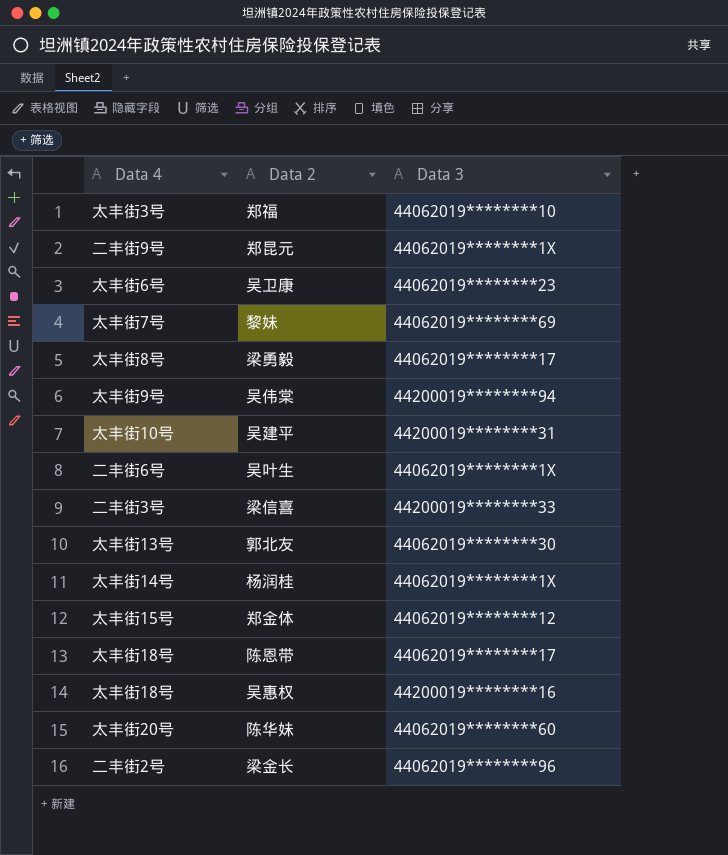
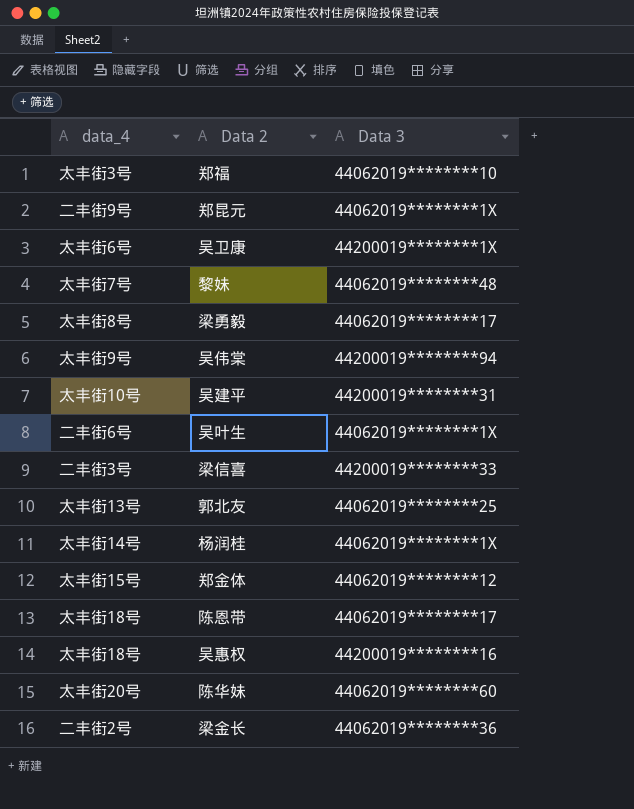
column name: Data 4 -> data_4
吴卫康 | Data 3: 44062019********23 -> 44200019********1X
黎妹 | Data 3: 44062019********69 -> 44062019********48
郭北友 | Data 3: 44062019********30 -> 44062019********25
梁金长 | Data 3: 44062019********96 -> 44062019********36

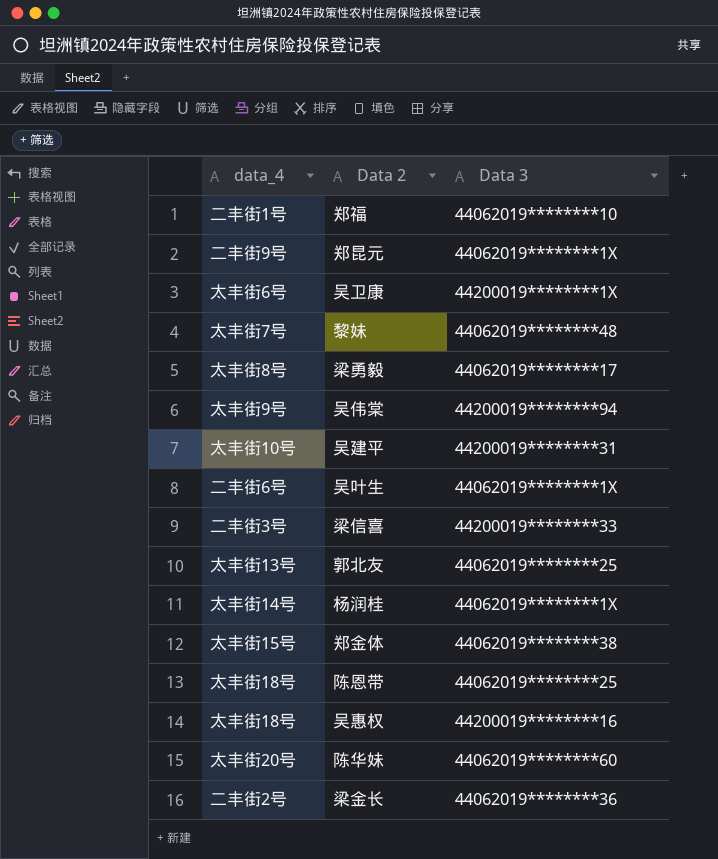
郑福 | data_4: 太丰街3号 -> 二丰街1号
郑金体 | Data 3: 44062019********12 -> 44062019********38
陈恩带 | Data 3: 44062019********17 -> 44062019********25

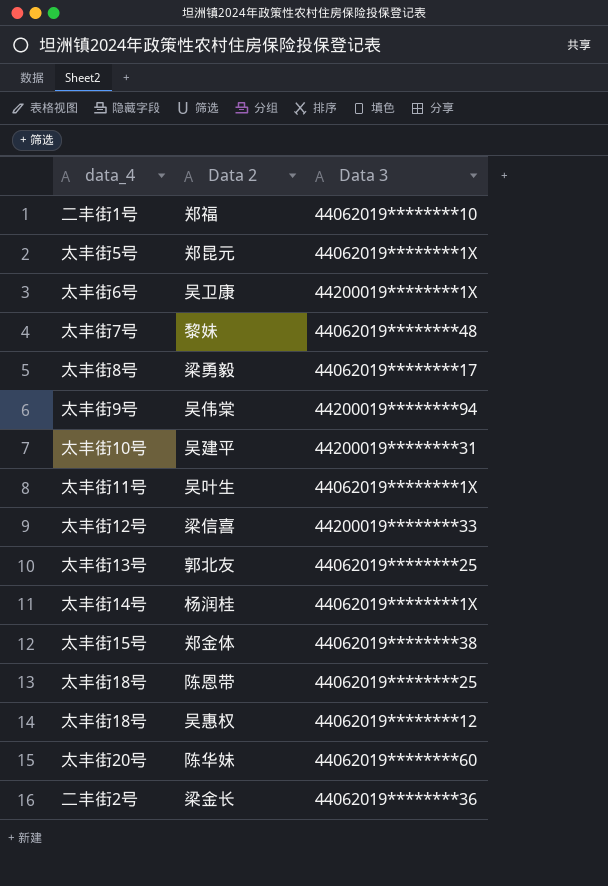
郑昆元 | data_4: 二丰街9号 -> 太丰街5号
吴叶生 | data_4: 二丰街6号 -> 太丰街11号
梁信喜 | data_4: 二丰街3号 -> 太丰街12号
吴惠权 | Data 3: 44200019********16 -> 44062019********12

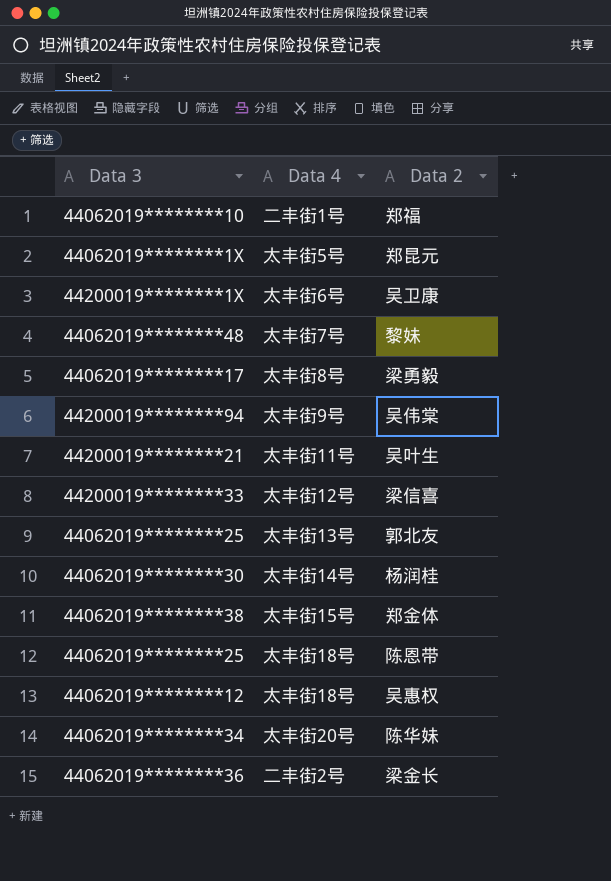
column Data 3 | position: 3 -> 1
column name: data_4 -> Data 4
row 吴建平: 太丰街10号 | 44200019********31 -> none
吴叶生 | Data 3: 44062019********1X -> 44200019********21
杨润桂 | Data 3: 44062019********1X -> 44062019********30
陈华妹 | Data 3: 44062019********60 -> 44062019********34

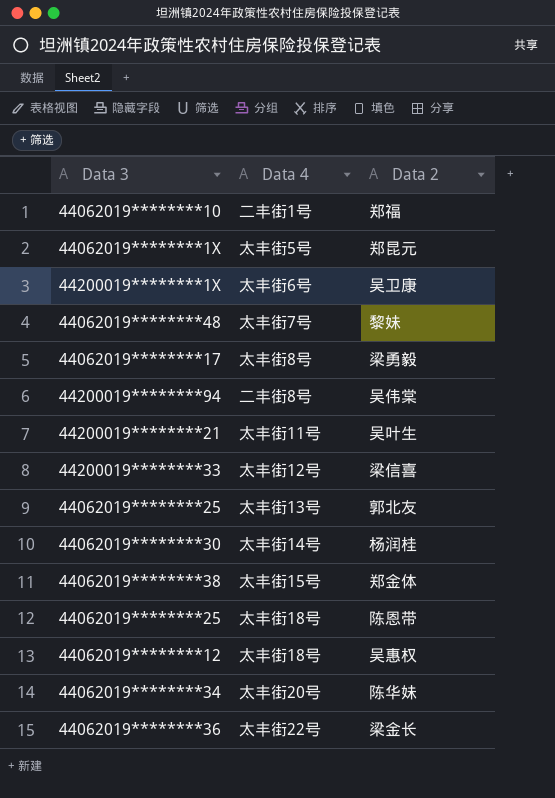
吴伟棠 | Data 4: 太丰街9号 -> 二丰街8号
梁金长 | Data 4: 二丰街2号 -> 太丰街22号

